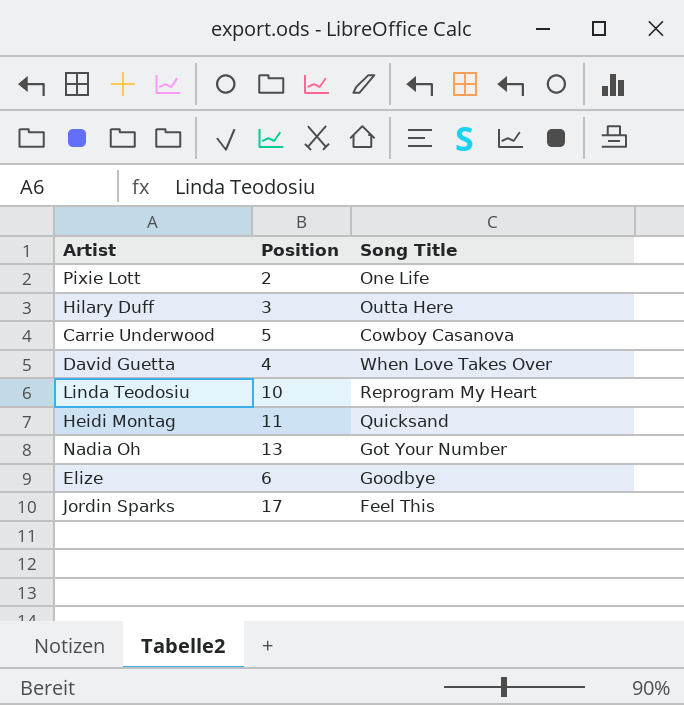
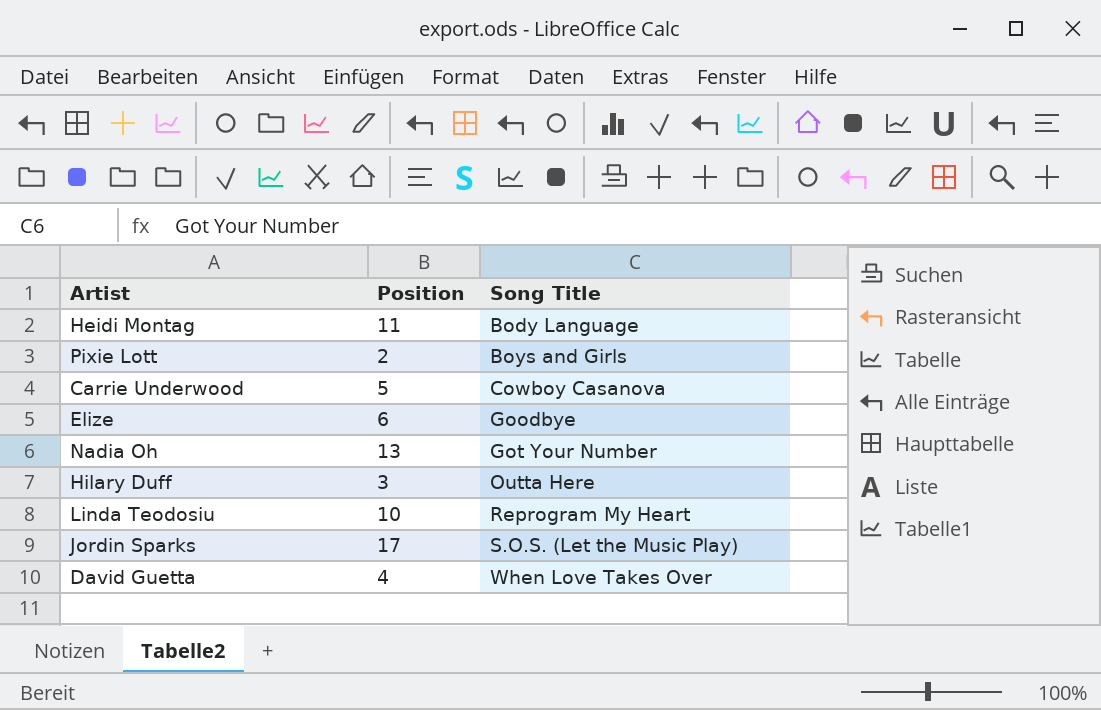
row order: none -> Song Title ascending
Heidi Montag | Song Title: Quicksand -> Body Language
Pixie Lott | Song Title: One Life -> Boys and Girls
Jordin Sparks | Song Title: Feel This -> S.O.S. (Let the Music Play)

